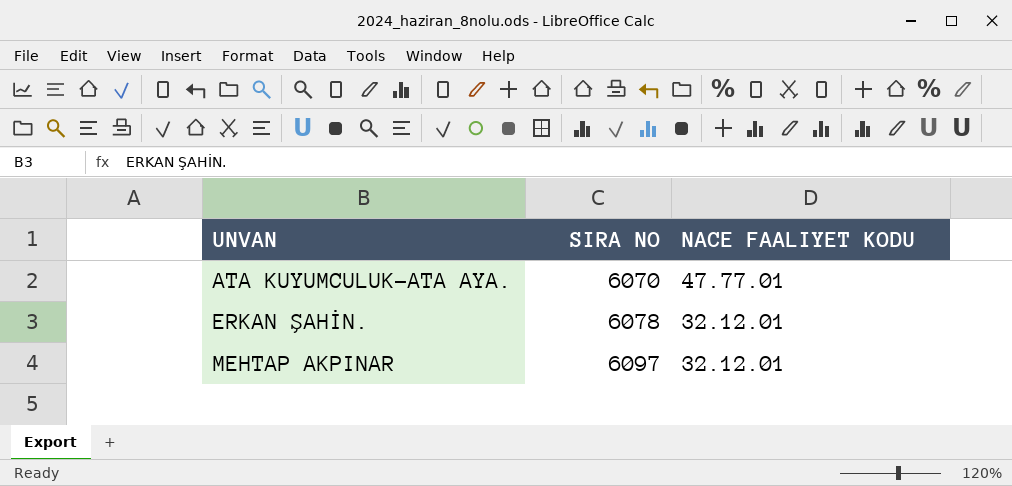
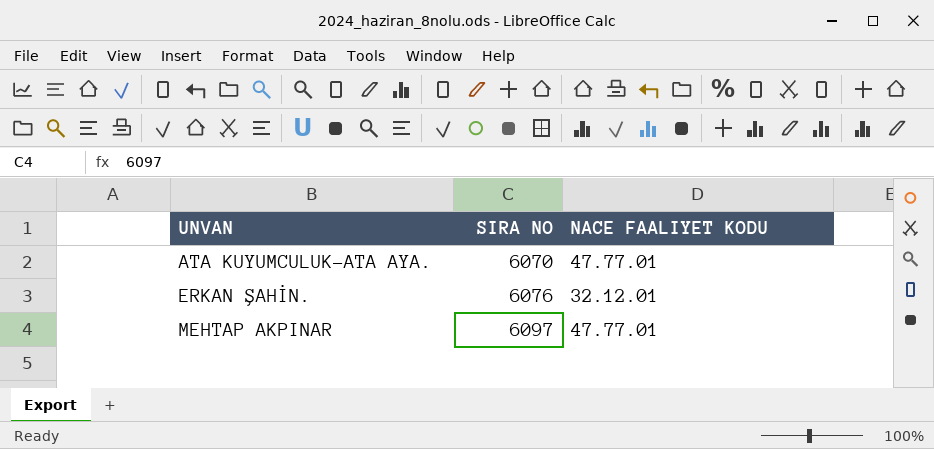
ERKAN ŞAHİN. | SIRA NO: 6078 -> 6076
MEHTAP AKPINAR | NACE FAALIYET KODU: 32.12.01 -> 47.77.01

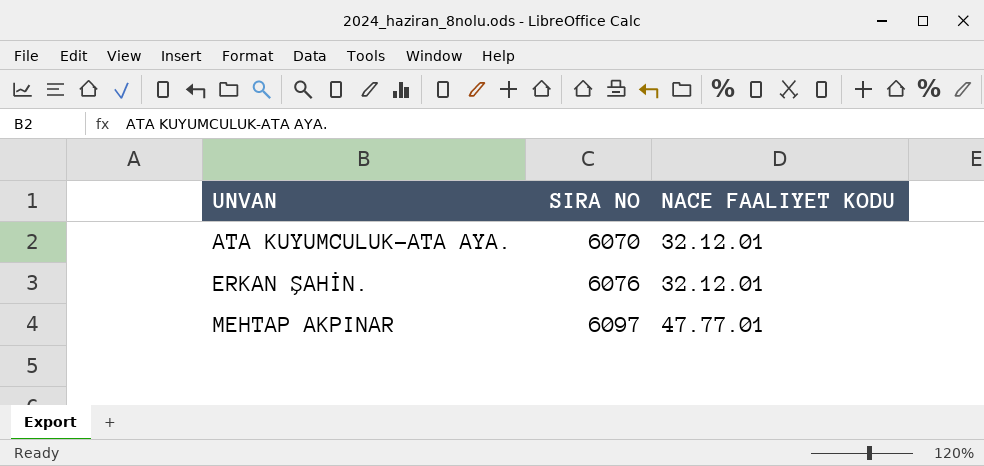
ATA KUYUMCULUK-ATA AYA. | NACE FAALIYET KODU: 47.77.01 -> 32.12.01

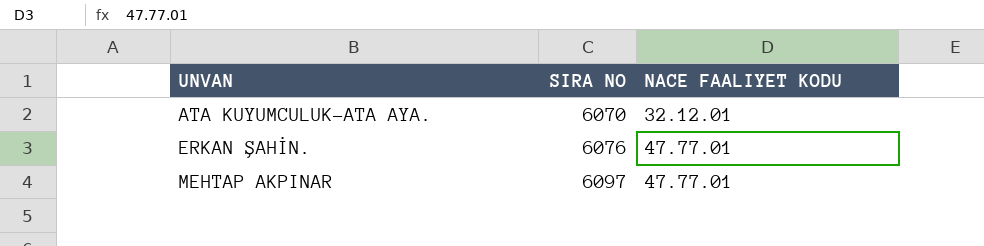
ERKAN ŞAHİN. | NACE FAALIYET KODU: 32.12.01 -> 47.77.01

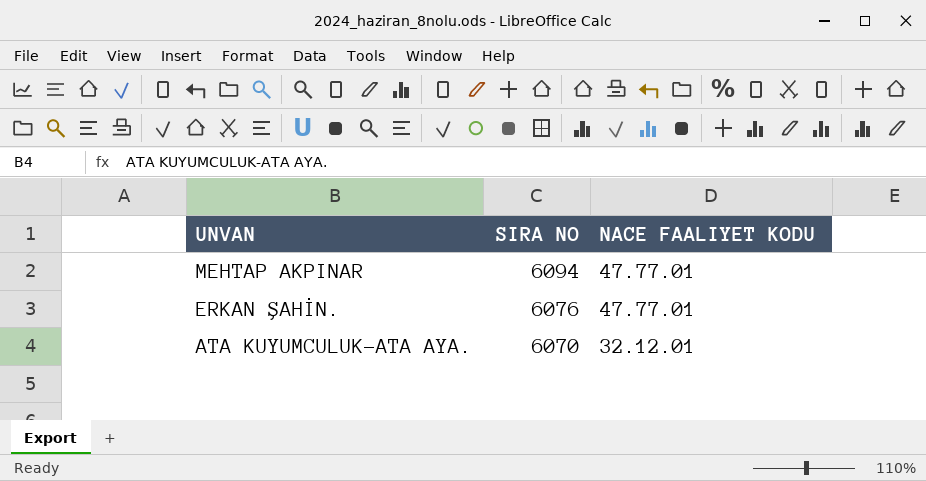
row order: UNVAN ascending -> UNVAN descending
MEHTAP AKPINAR | SIRA NO: 6097 -> 6094

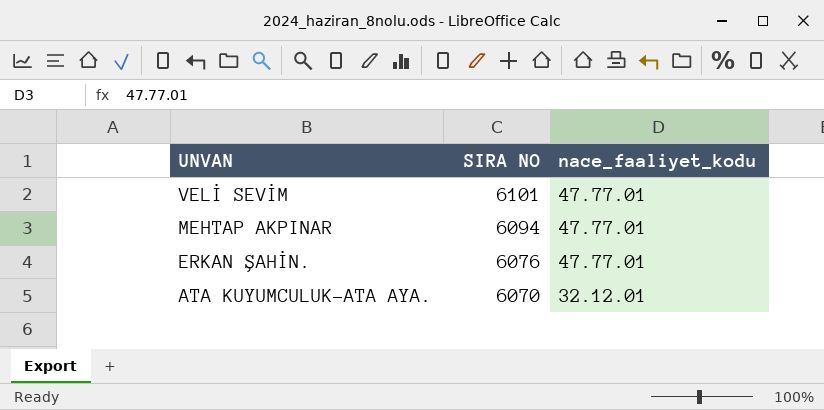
column name: NACE FAALIYET KODU -> nace_faaliyet_kodu
row VELİ SEVİM: none -> 6101 | 47.77.01

